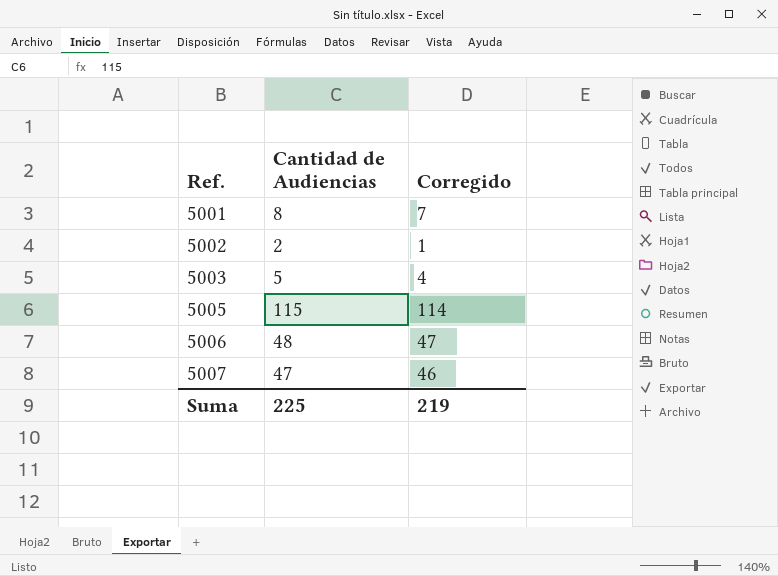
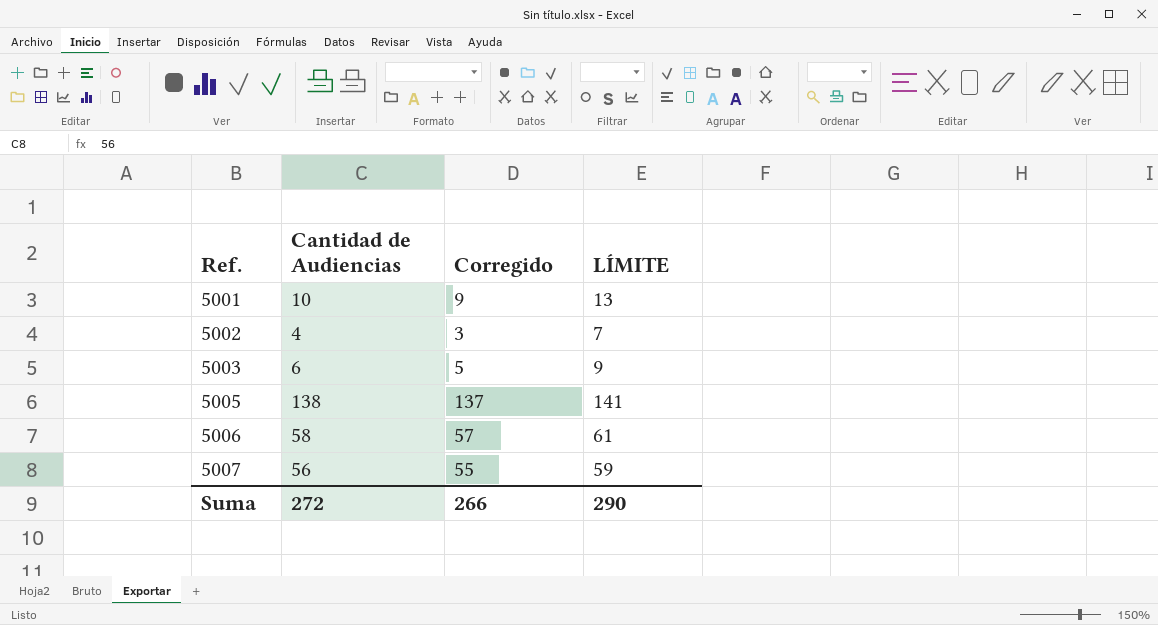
column LÍMITE | formula: none -> [Cantidad de Audiencias] + 3
5001 | Cantidad de Audiencias: 8 -> 10
5001 | Corregido: 7 -> 9
5002 | Cantidad de Audiencias: 2 -> 4
5002 | Corregido: 1 -> 3
5003 | Cantidad de Audiencias: 5 -> 6
5003 | Corregido: 4 -> 5
5005 | Cantidad de Audiencias: 115 -> 138
5005 | Corregido: 114 -> 137
5006 | Cantidad de Audiencias: 48 -> 58
5006 | Corregido: 47 -> 57
5007 | Cantidad de Audiencias: 47 -> 56
5007 | Corregido: 46 -> 55
Suma | Cantidad de Audiencias: 225 -> 272
Suma | Corregido: 219 -> 266

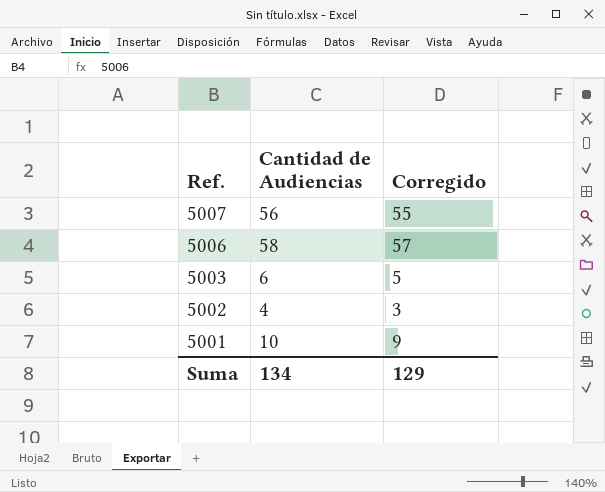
row order: Ref. ascending -> Ref. descending
column LÍMITE | formula: [Cantidad de Audiencias] + 3 -> none
row 5005: 138 | 137 | 141 -> none
Suma | Cantidad de Audiencias: 272 -> 134
Suma | Corregido: 266 -> 129

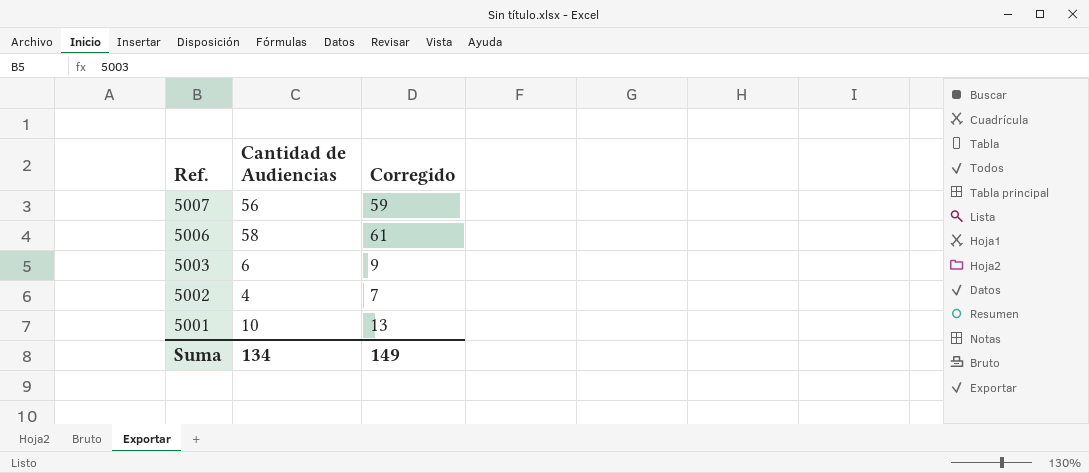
column Corregido | formula: [Cantidad de Audiencias] - 1 -> [Cantidad de Audiencias] + 3
Suma | Corregido: 129 -> 149

